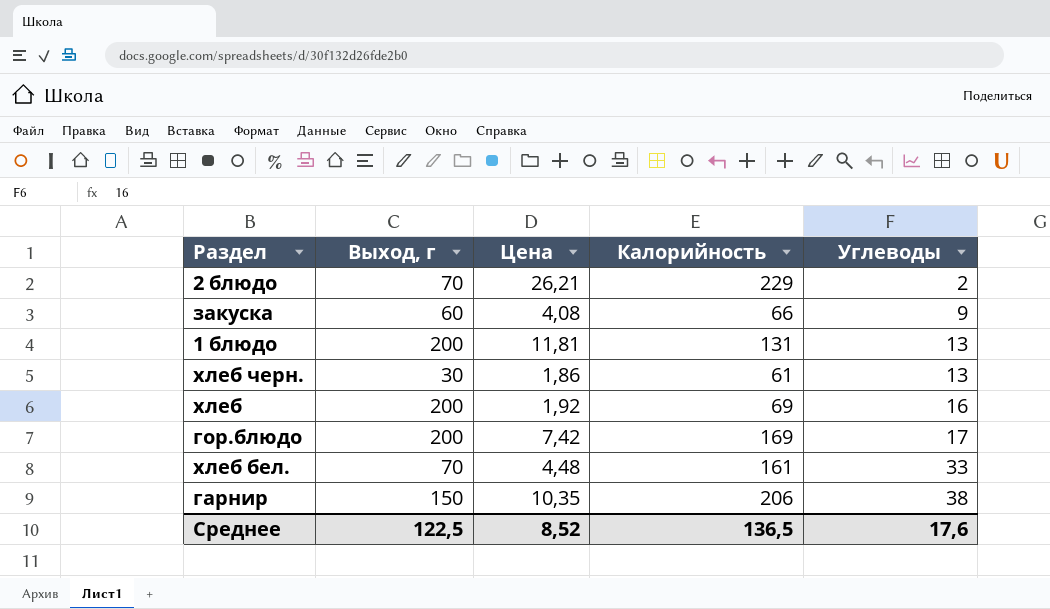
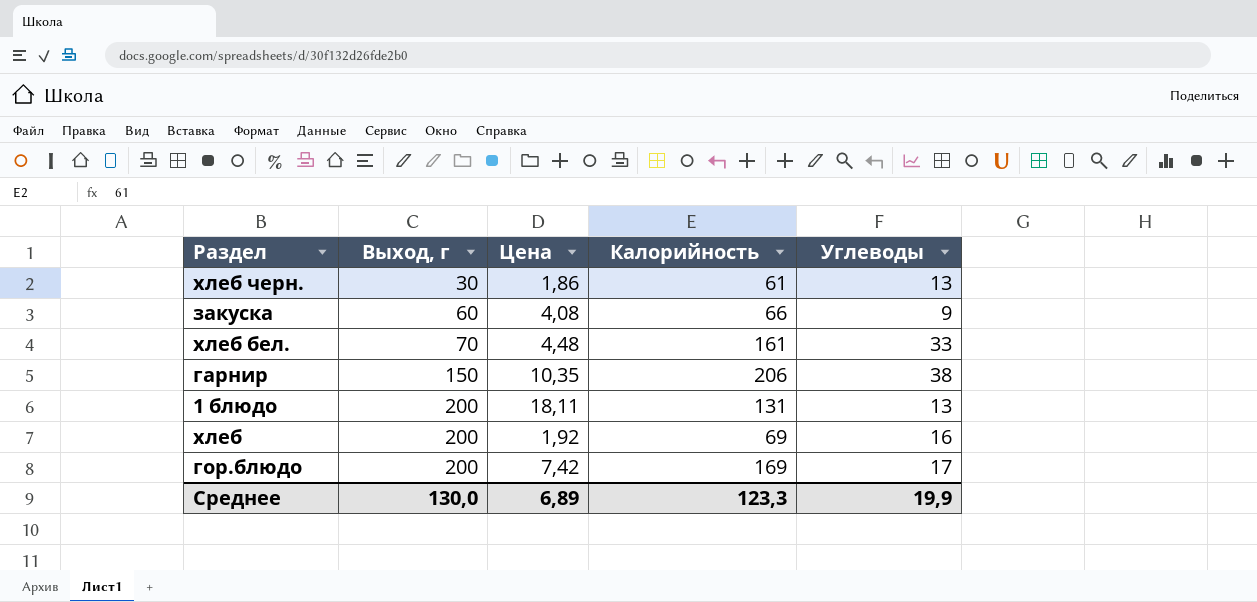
row order: Углеводы ascending -> Выход, г ascending
row 2 блюдо: 70 | 26,21 | 229 | 2 -> none
1 блюдо | Цена: 11,81 -> 18,11
Среднее | Выход, г: 122,5 -> 130,0
Среднее | Цена: 8,52 -> 6,89
Среднее | Калорийность: 136,5 -> 123,3
Среднее | Углеводы: 17,6 -> 19,9

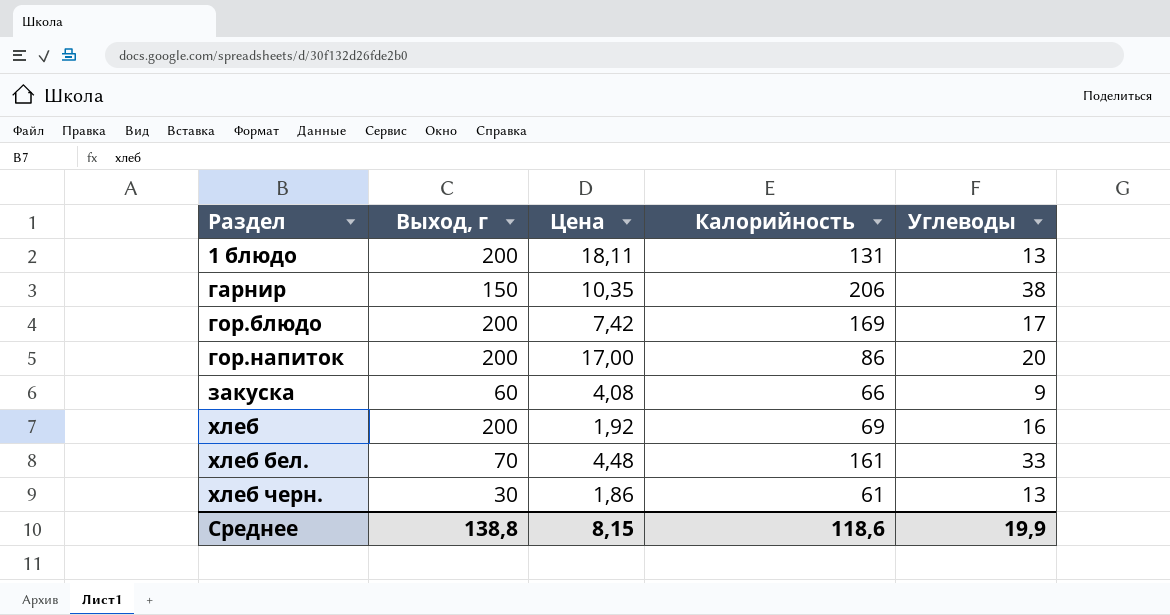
row order: Выход, г ascending -> Раздел ascending
row гор.напиток: none -> 200 | 17,00 | 86 | 20
Среднее | Выход, г: 130,0 -> 138,8
Среднее | Цена: 6,89 -> 8,15
Среднее | Калорийность: 123,3 -> 118,6

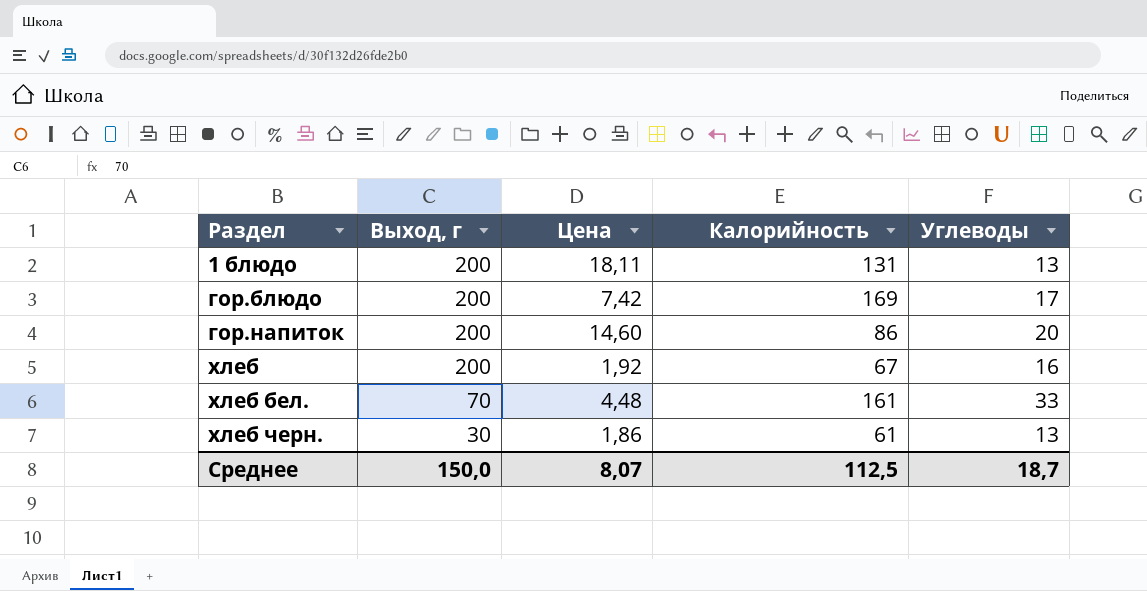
row гарнир: 150 | 10,35 | 206 | 38 -> none
row закуска: 60 | 4,08 | 66 | 9 -> none
гор.напиток | Цена: 17,00 -> 14,60
хлеб | Калорийность: 69 -> 67
Среднее | Выход, г: 138,8 -> 150,0
Среднее | Цена: 8,15 -> 8,07
Среднее | Калорийность: 118,6 -> 112,5
Среднее | Углеводы: 19,9 -> 18,7

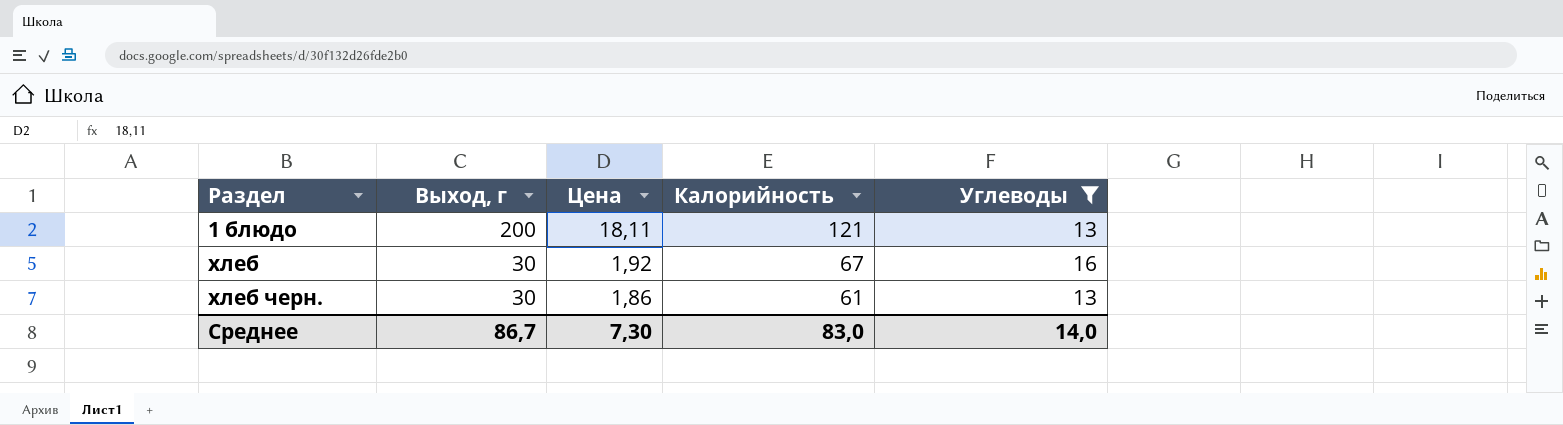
filter: none -> Углеводы <= 16
1 блюдо | Калорийность: 131 -> 121
хлеб | Выход, г: 200 -> 30
Среднее | Выход, г: 150,0 -> 86,7
Среднее | Цена: 8,07 -> 7,30
Среднее | Калорийность: 112,5 -> 83,0
Среднее | Углеводы: 18,7 -> 14,0

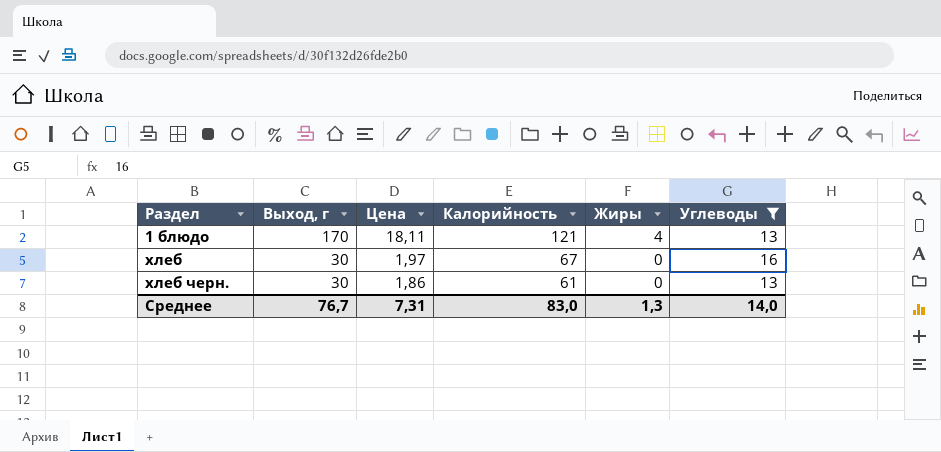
column Жиры | position: none -> 5
1 блюдо | Выход, г: 200 -> 170
хлеб | Цена: 1,92 -> 1,97
Среднее | Выход, г: 86,7 -> 76,7
Среднее | Цена: 7,30 -> 7,31

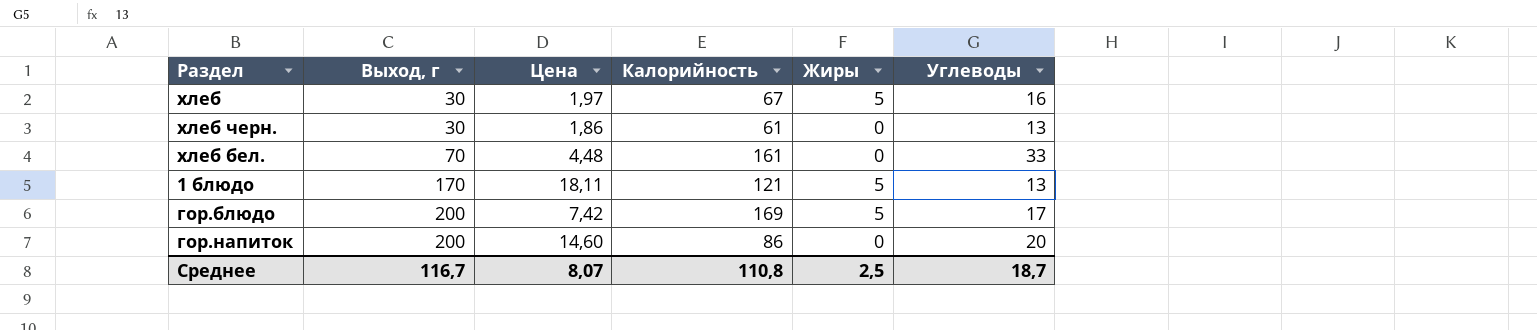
filter: Углеводы <= 16 -> none
row order: Раздел ascending -> Выход, г ascending
хлеб | Жиры: 0 -> 5
1 блюдо | Жиры: 4 -> 5
Среднее | Выход, г: 76,7 -> 116,7
Среднее | Цена: 7,31 -> 8,07
Среднее | Калорийность: 83,0 -> 110,8
Среднее | Жиры: 1,3 -> 2,5
Среднее | Углеводы: 14,0 -> 18,7

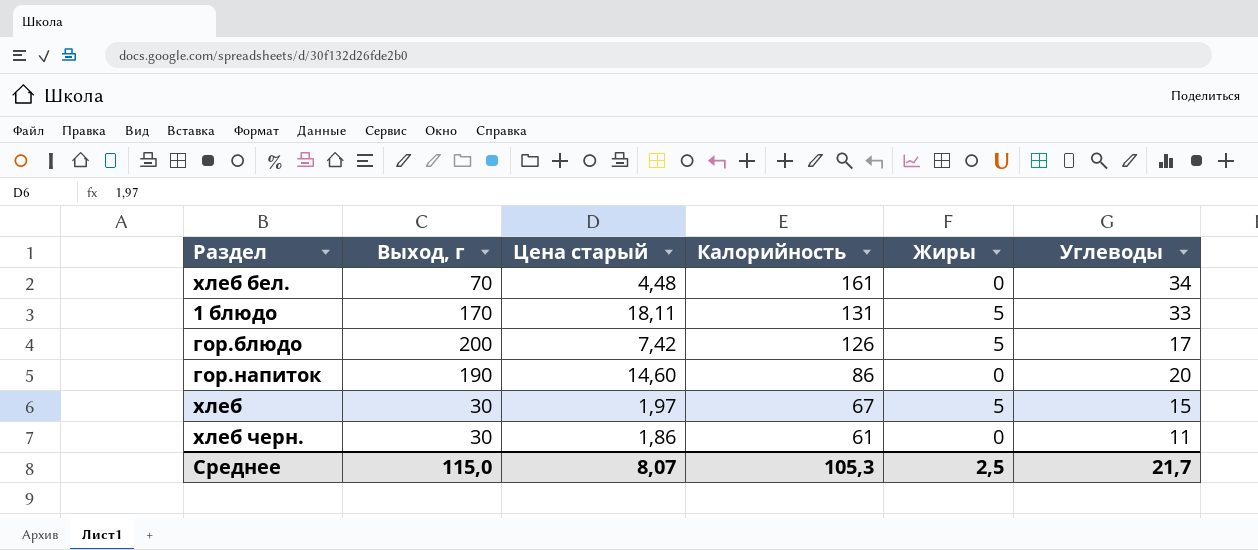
row order: Выход, г ascending -> Калорийность descending
column name: Цена -> Цена старый
хлеб бел. | Углеводы: 33 -> 34
1 блюдо | Калорийность: 121 -> 131
1 блюдо | Углеводы: 13 -> 33
гор.блюдо | Калорийность: 169 -> 126
гор.напиток | Выход, г: 200 -> 190
хлеб | Углеводы: 16 -> 15
хлеб черн. | Углеводы: 13 -> 11
Среднее | Выход, г: 116,7 -> 115,0
Среднее | Калорийность: 110,8 -> 105,3
Среднее | Углеводы: 18,7 -> 21,7

